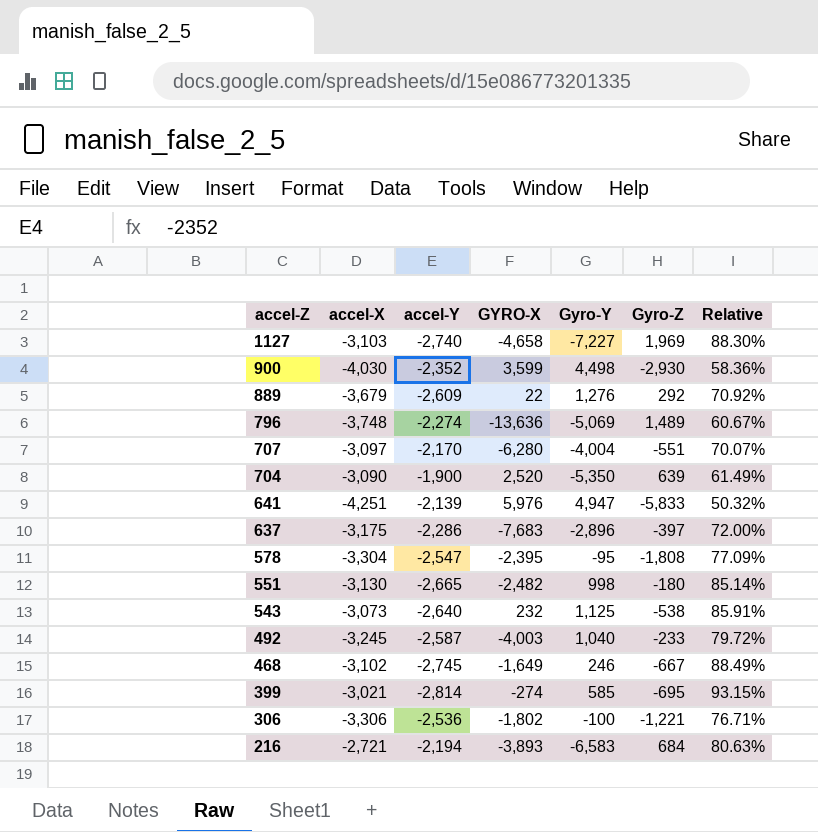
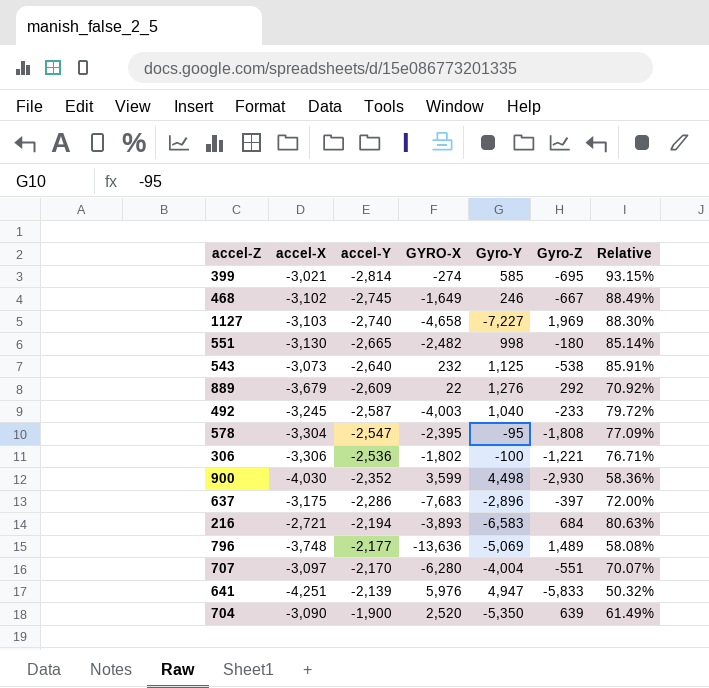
row order: accel-Z descending -> accel-Y ascending
796 | accel-Y: -2,274 -> -2,177
796 | Relative: 60.67% -> 58.08%

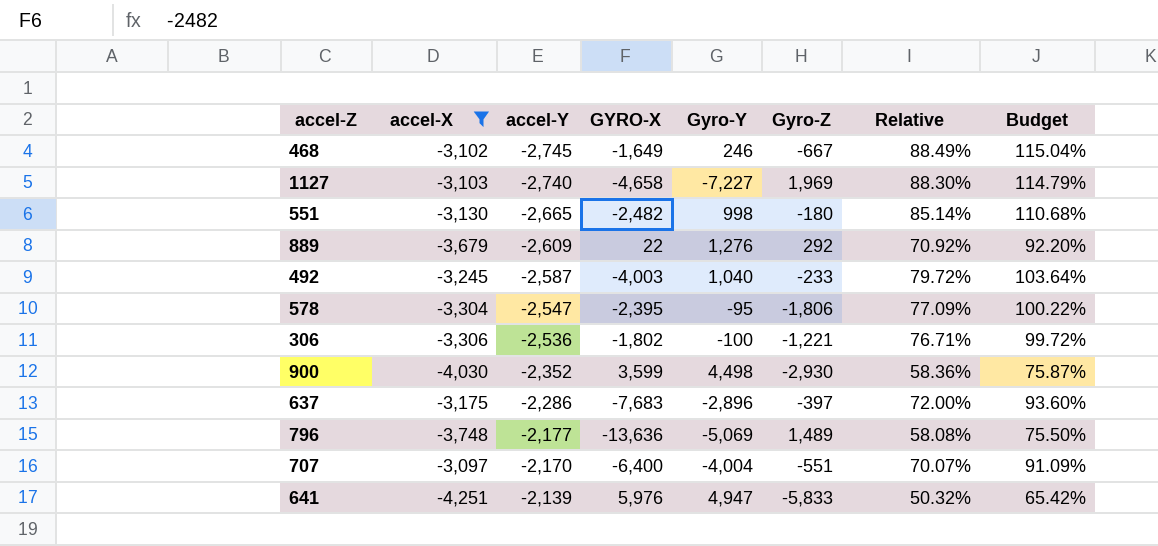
filter: none -> accel-X <= -3,097
column Budget | formula: none -> [Relative] * 1.3
578 | Gyro-Z: -1,808 -> -1,806
707 | GYRO-X: -6,280 -> -6,400

